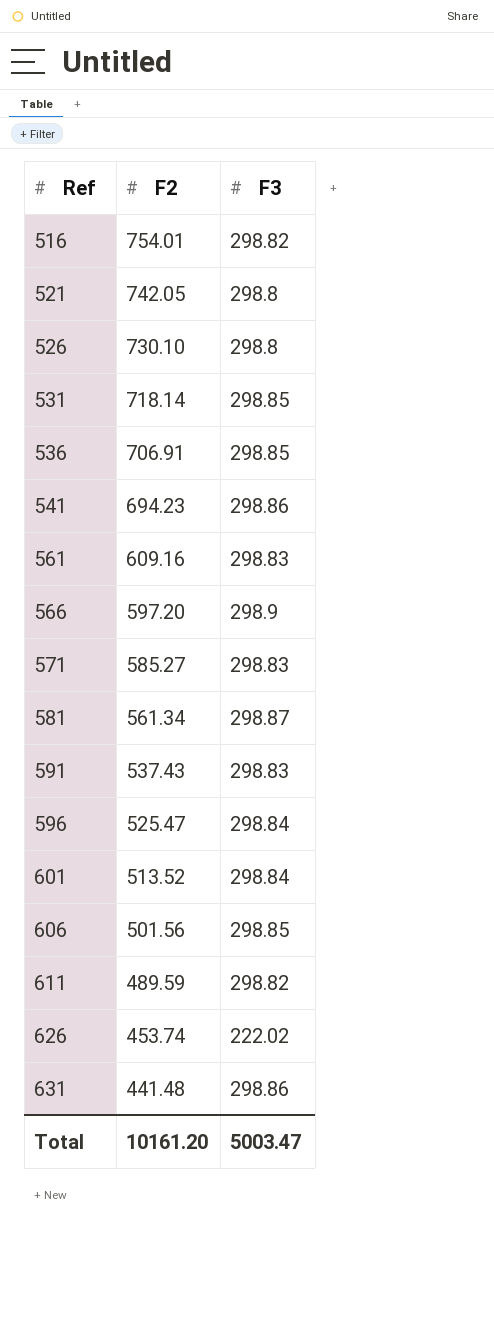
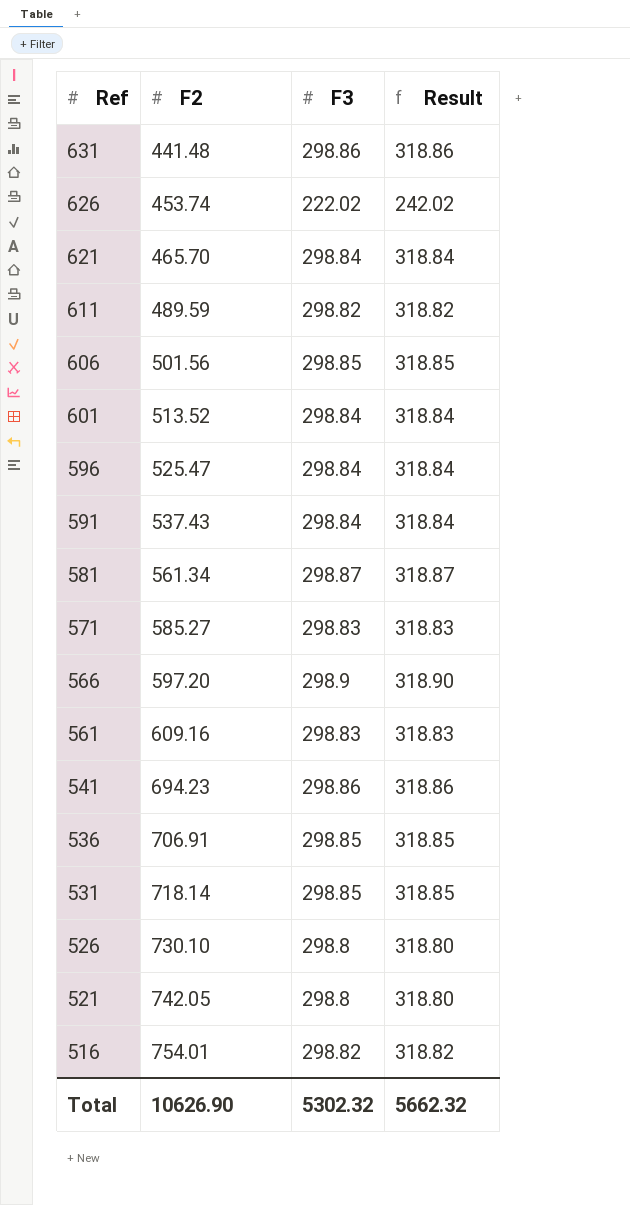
row order: Ref ascending -> Ref descending
column Result | formula: none -> [F3] + 20
row 621: none -> 465.70 | 298.84 | 318.84
591 | F3: 298.83 -> 298.84
Total | F2: 10161.20 -> 10626.90
Total | F3: 5003.47 -> 5302.32

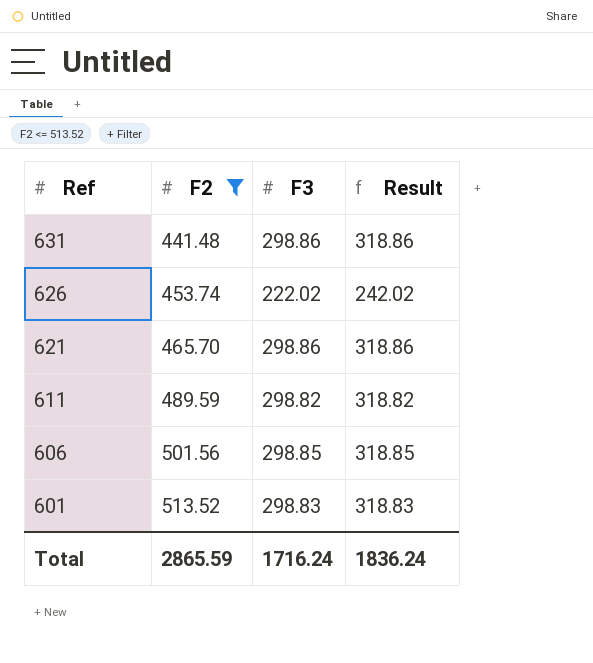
filter: none -> F2 <= 513.52
621 | F3: 298.84 -> 298.86
621 | Result: 318.84 -> 318.86
601 | F3: 298.84 -> 298.83
601 | Result: 318.84 -> 318.83
Total | F2: 10626.90 -> 2865.59
Total | F3: 5302.32 -> 1716.24
Total | Result: 5662.32 -> 1836.24

